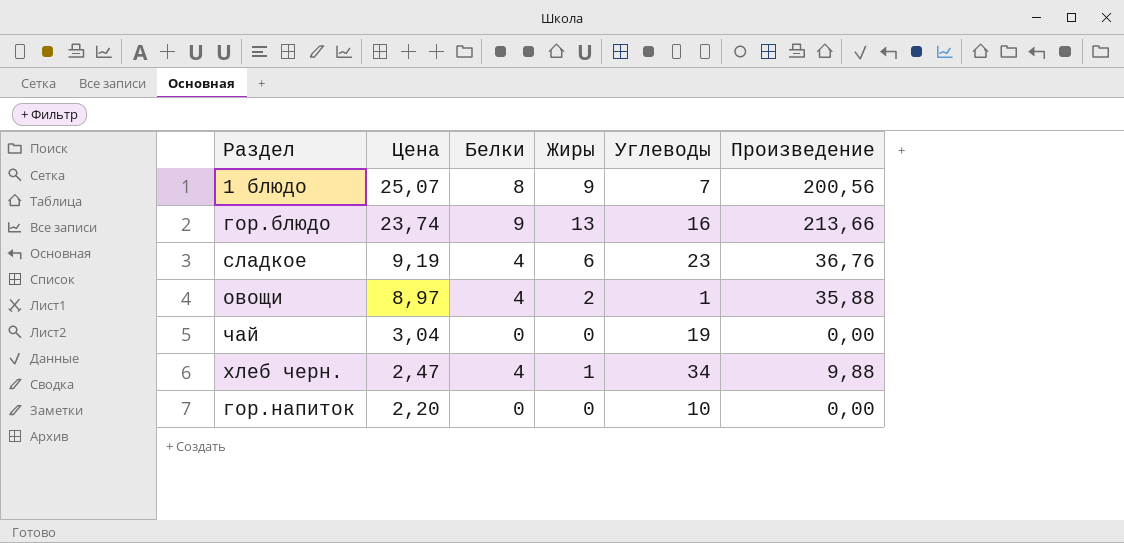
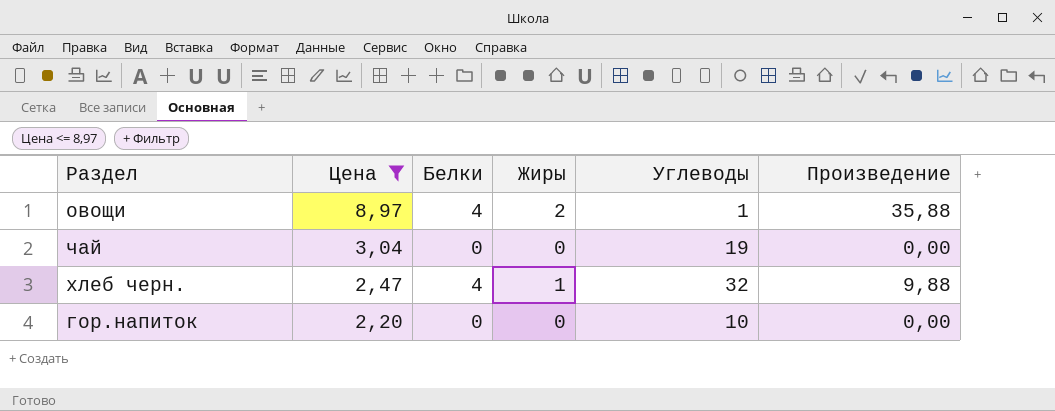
filter: none -> Цена <= 8,97
хлеб черн. | Углеводы: 34 -> 32

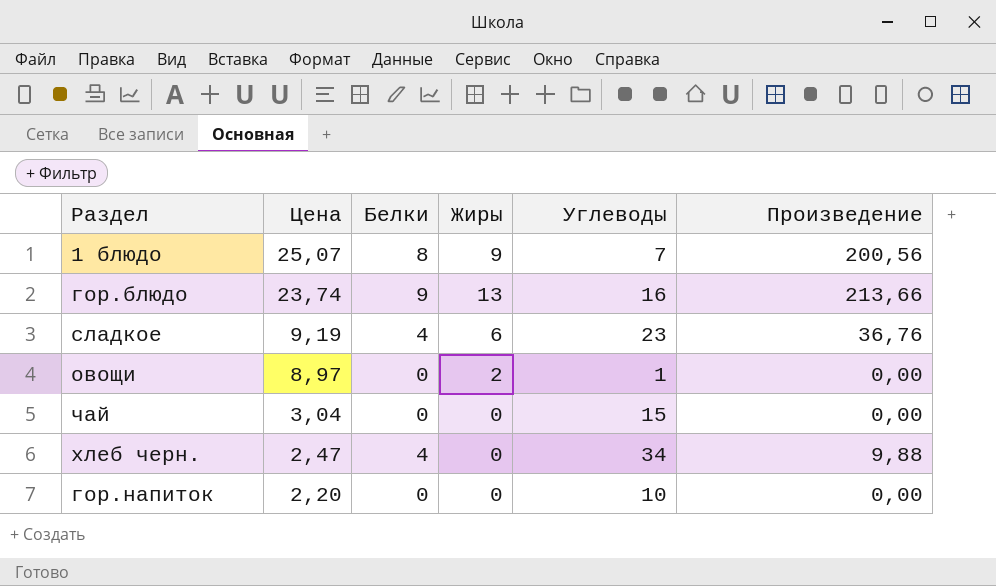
filter: Цена <= 8,97 -> none
овощи | Белки: 4 -> 0
овощи | Произведение: 35,88 -> 0,00
чай | Углеводы: 19 -> 15
хлеб черн. | Жиры: 1 -> 0
хлеб черн. | Углеводы: 32 -> 34

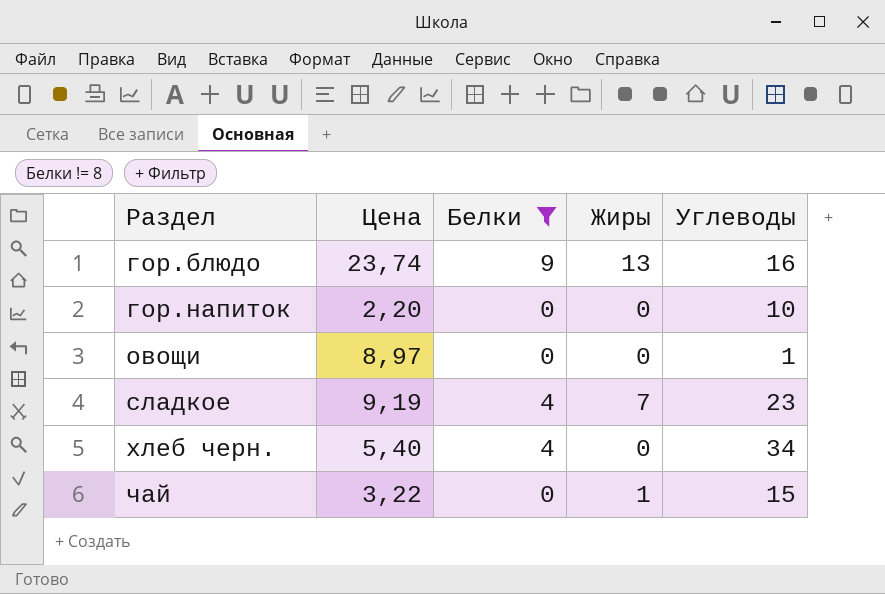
filter: none -> Белки != 8
row order: Цена descending -> Раздел ascending
column Произведение | formula: [Цена] * [Белки] -> none
овощи | Жиры: 2 -> 0
сладкое | Жиры: 6 -> 7
хлеб черн. | Цена: 2,47 -> 5,40
чай | Цена: 3,04 -> 3,22
чай | Жиры: 0 -> 1

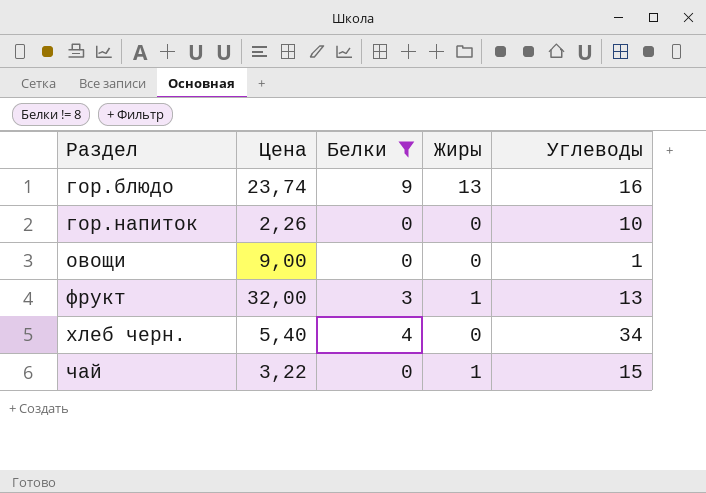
row сладкое: 9,19 | 4 | 7 | 23 -> none
гор.напиток | Цена: 2,20 -> 2,26
овощи | Цена: 8,97 -> 9,00
row фрукт: none -> 32,00 | 3 | 1 | 13

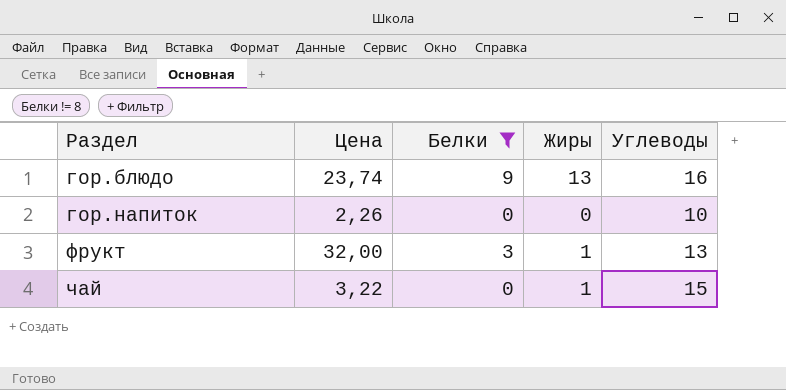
row овощи: 9,00 | 0 | 0 | 1 -> none
row хлеб черн.: 5,40 | 4 | 0 | 34 -> none

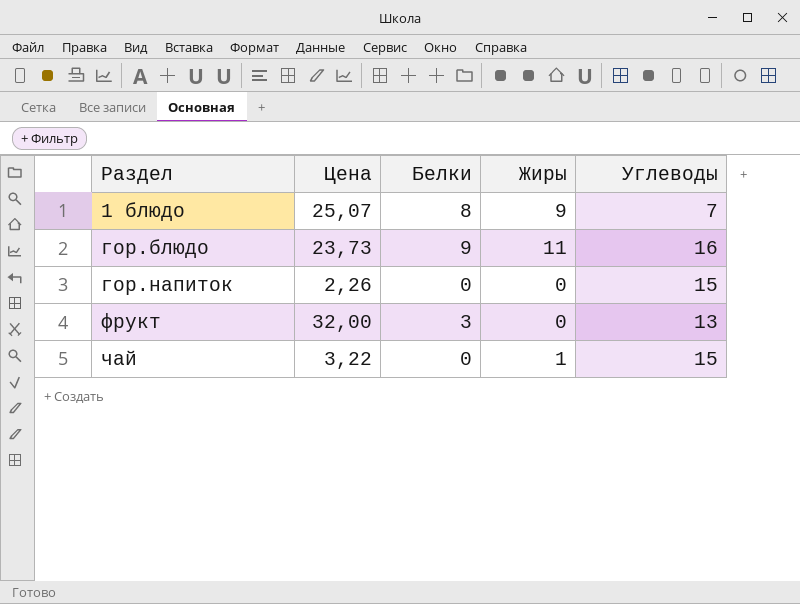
filter: Белки != 8 -> none
гор.блюдо | Цена: 23,74 -> 23,73
гор.блюдо | Жиры: 13 -> 11
гор.напиток | Углеводы: 10 -> 15
фрукт | Жиры: 1 -> 0

